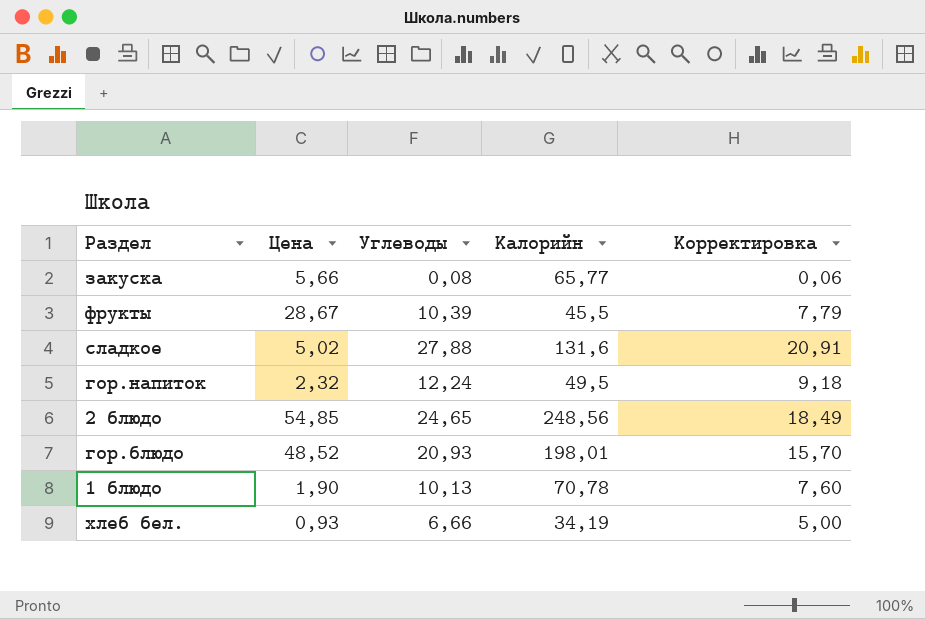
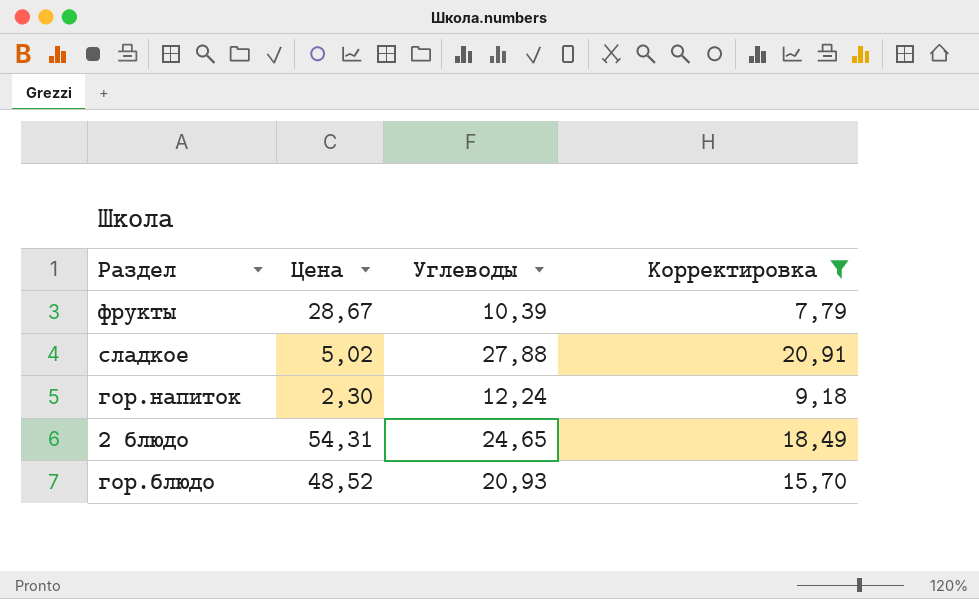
filter: none -> Корректировка >= 7,79
column Калорийн | position: 4 -> none
гор.напиток | Цена: 2,32 -> 2,30
2 блюдо | Цена: 54,85 -> 54,31

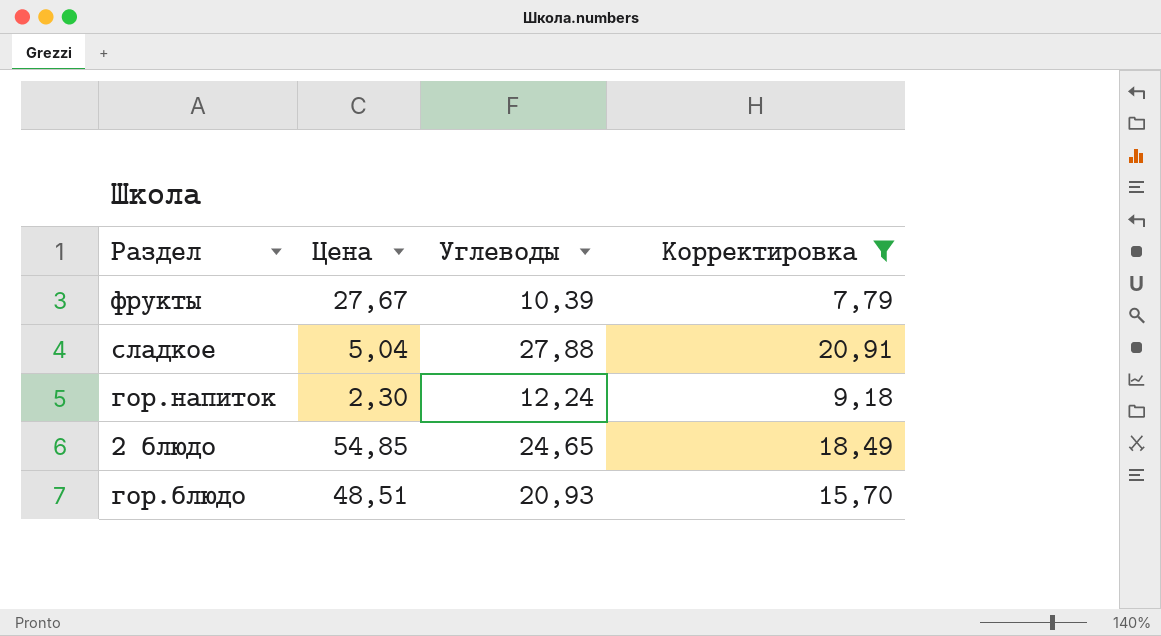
фрукты | Цена: 28,67 -> 27,67
сладкое | Цена: 5,02 -> 5,04
2 блюдо | Цена: 54,31 -> 54,85
гор.блюдо | Цена: 48,52 -> 48,51

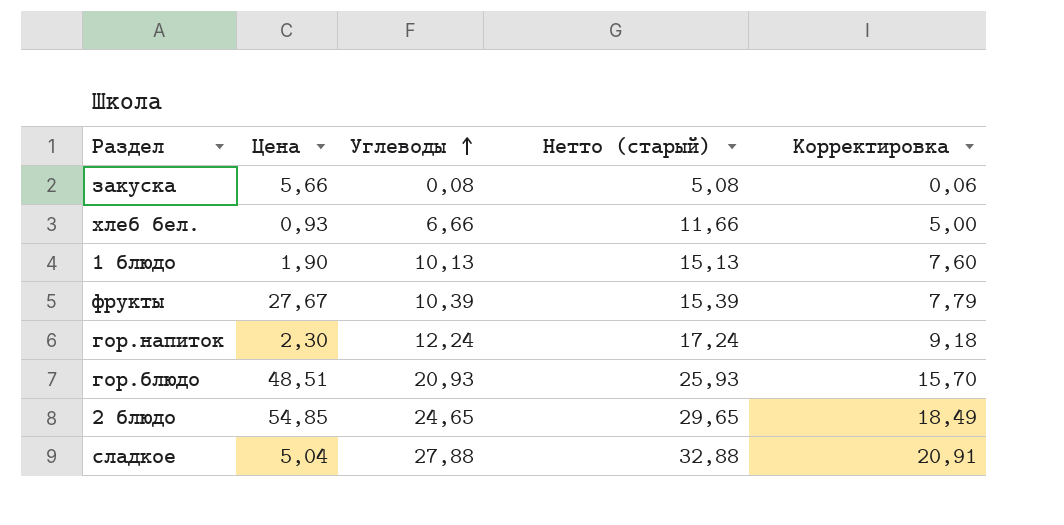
filter: Корректировка >= 7,79 -> none
row order: none -> Углеводы ascending
column Нетто (старый) | formula: none -> [Углеводы] + 5

